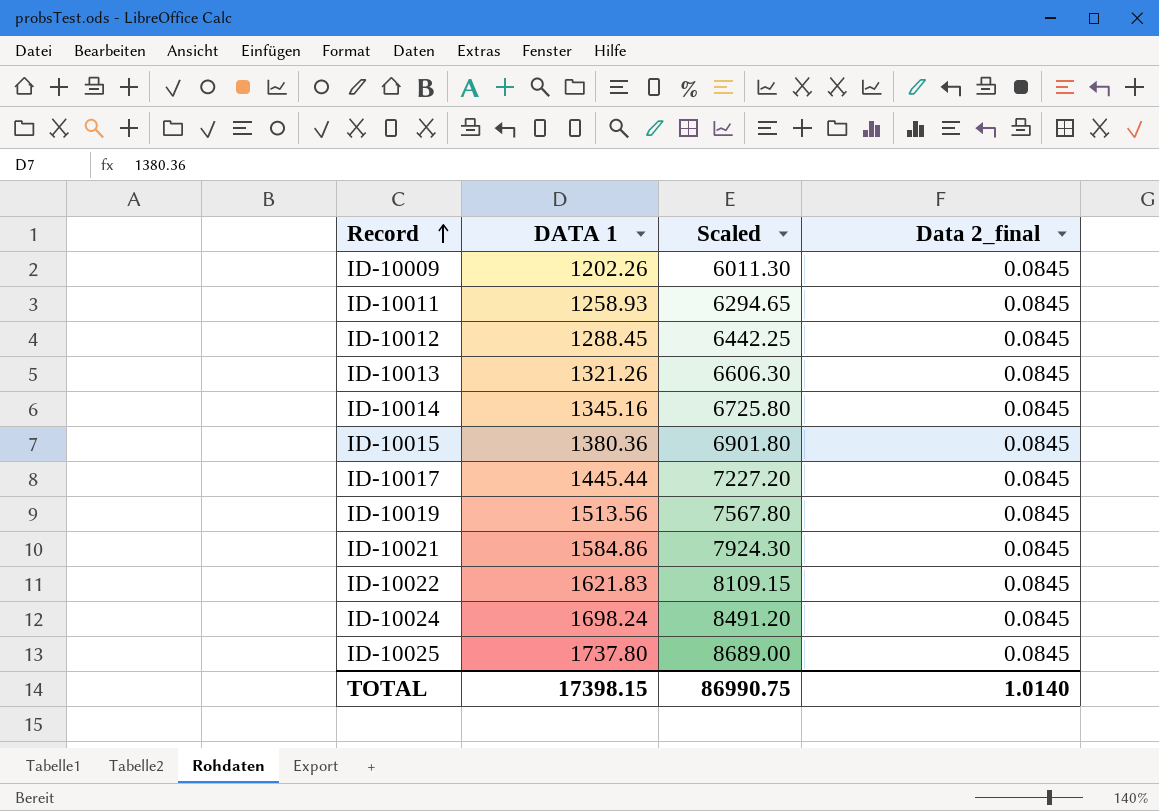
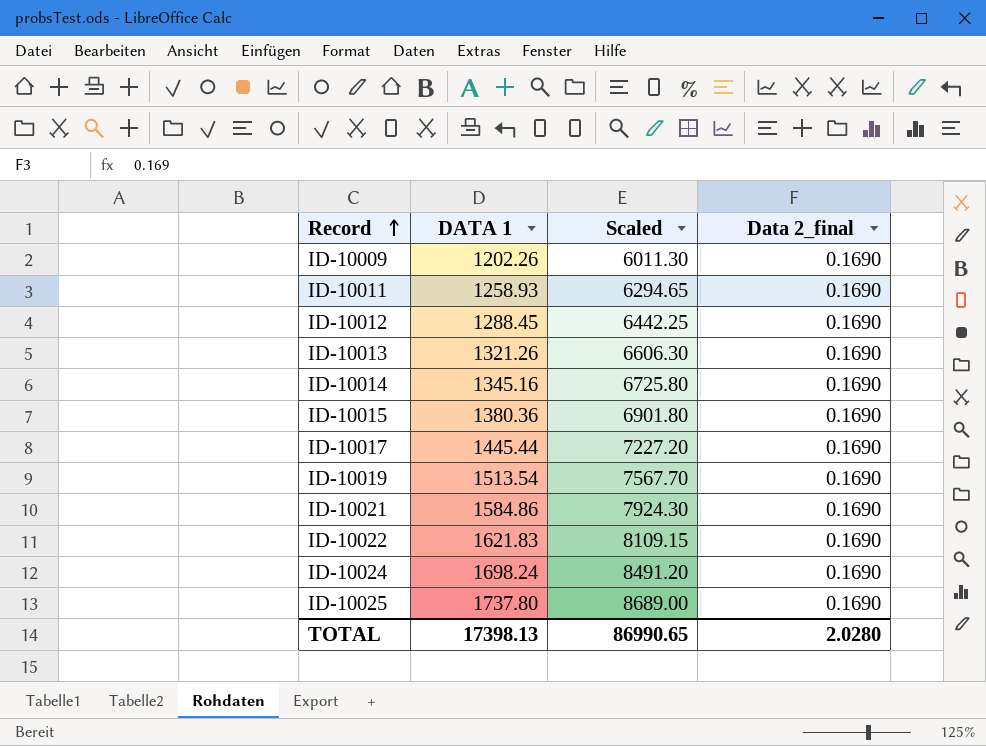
ID-10009 | Data 2_final: 0.0845 -> 0.1690
ID-10011 | Data 2_final: 0.0845 -> 0.1690
ID-10012 | Data 2_final: 0.0845 -> 0.1690
ID-10013 | Data 2_final: 0.0845 -> 0.1690
ID-10014 | Data 2_final: 0.0845 -> 0.1690
ID-10015 | Data 2_final: 0.0845 -> 0.1690
ID-10017 | Data 2_final: 0.0845 -> 0.1690
ID-10019 | DATA 1: 1513.56 -> 1513.54
ID-10019 | Scaled: 7567.80 -> 7567.70
ID-10019 | Data 2_final: 0.0845 -> 0.1690
ID-10021 | Data 2_final: 0.0845 -> 0.1690
ID-10022 | Data 2_final: 0.0845 -> 0.1690
ID-10024 | Data 2_final: 0.0845 -> 0.1690
ID-10025 | Data 2_final: 0.0845 -> 0.1690
TOTAL | DATA 1: 17398.15 -> 17398.13
TOTAL | Scaled: 86990.75 -> 86990.65
TOTAL | Data 2_final: 1.0140 -> 2.0280

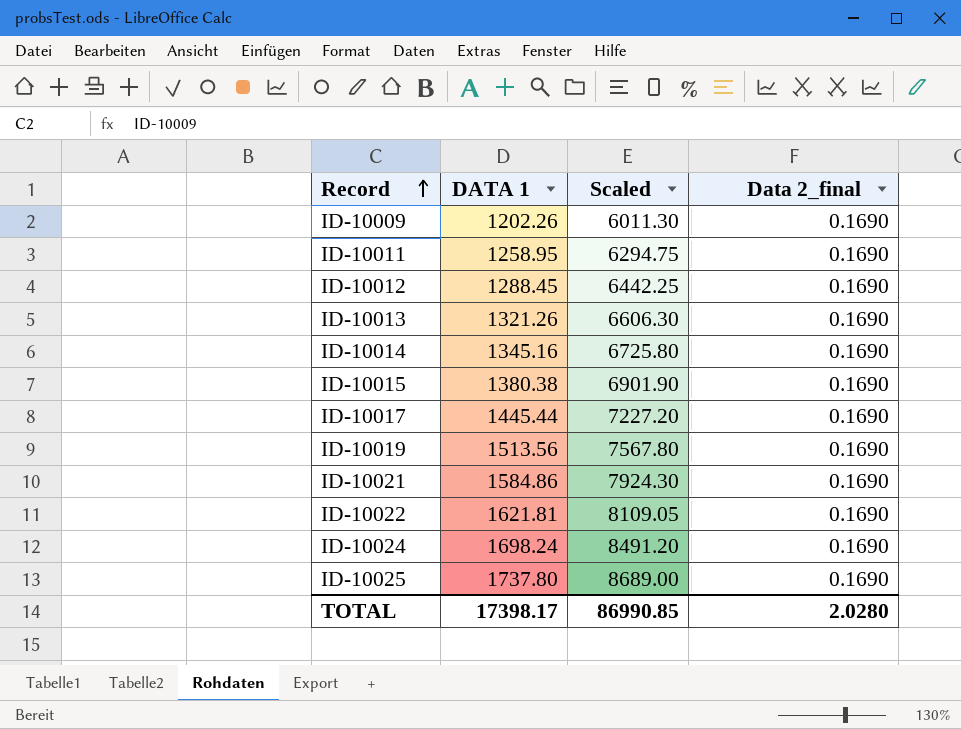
ID-10011 | DATA 1: 1258.93 -> 1258.95
ID-10011 | Scaled: 6294.65 -> 6294.75
ID-10015 | DATA 1: 1380.36 -> 1380.38
ID-10015 | Scaled: 6901.80 -> 6901.90
ID-10019 | DATA 1: 1513.54 -> 1513.56
ID-10019 | Scaled: 7567.70 -> 7567.80
ID-10022 | DATA 1: 1621.83 -> 1621.81
ID-10022 | Scaled: 8109.15 -> 8109.05
TOTAL | DATA 1: 17398.13 -> 17398.17
TOTAL | Scaled: 86990.65 -> 86990.85

